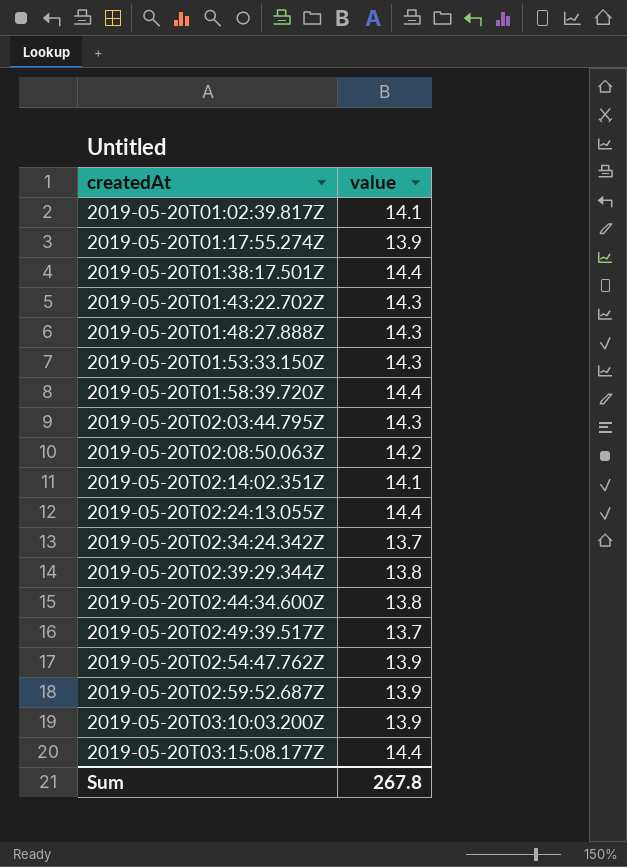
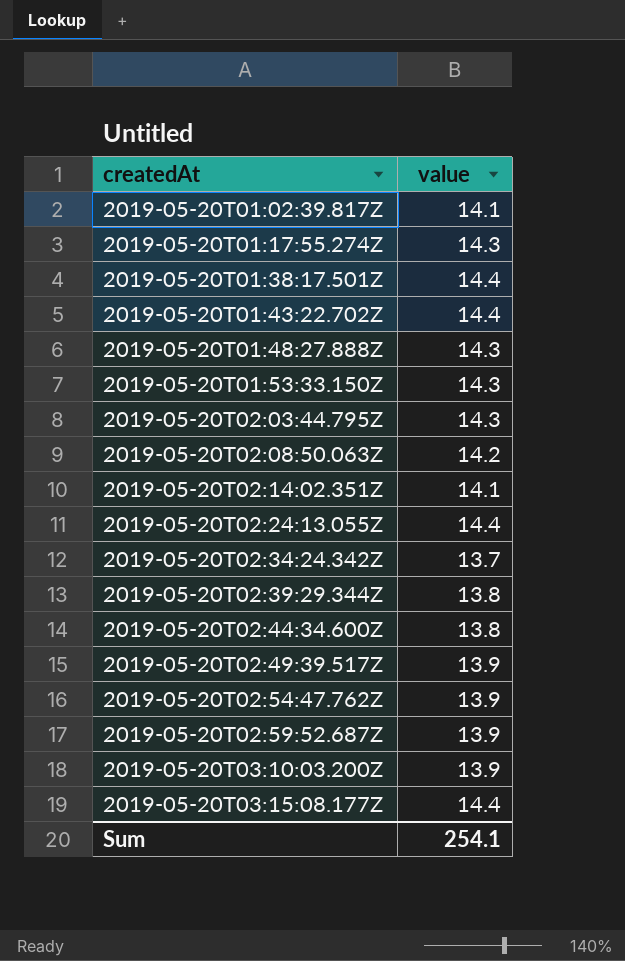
row 2019-05-20T01:58:39.720Z: 14.4 -> none
2019-05-20T01:17:55.274Z | value: 13.9 -> 14.3
2019-05-20T01:43:22.702Z | value: 14.3 -> 14.4
2019-05-20T02:49:39.517Z | value: 13.7 -> 13.9
Sum | value: 267.8 -> 254.1

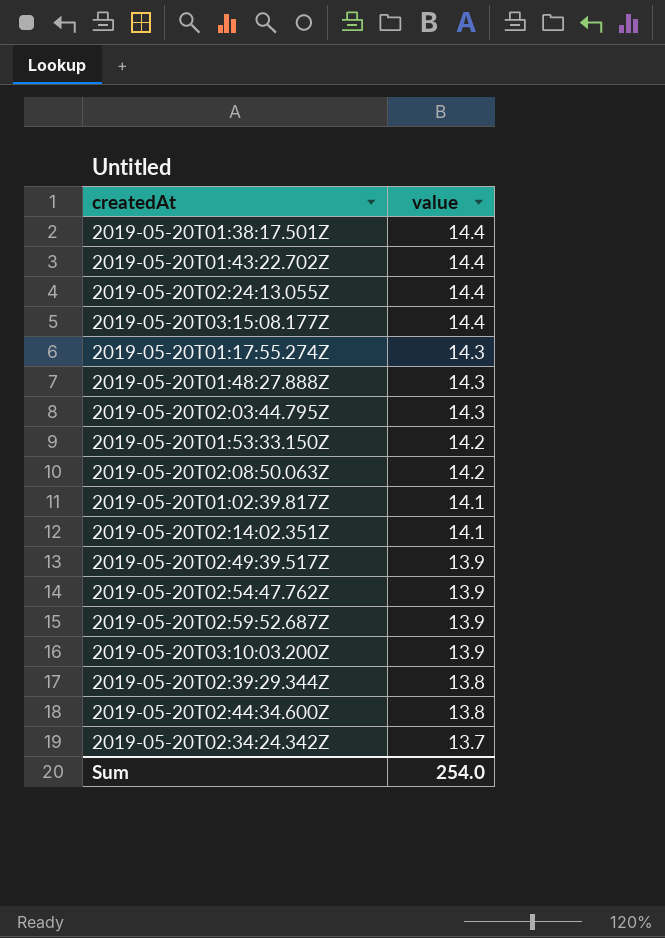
row order: createdAt ascending -> value descending
2019-05-20T01:53:33.150Z | value: 14.3 -> 14.2
Sum | value: 254.1 -> 254.0

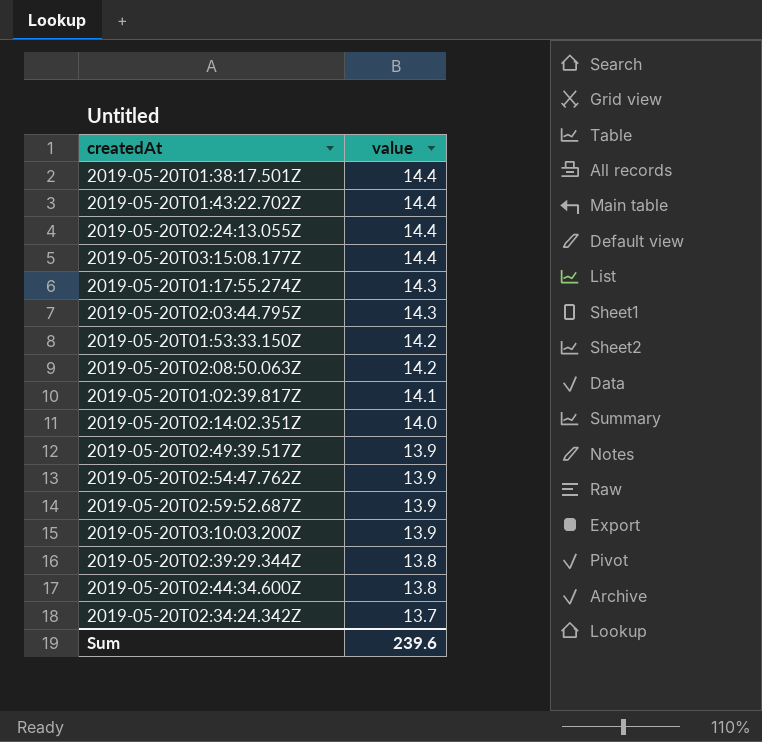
row 2019-05-20T01:48:27.888Z: 14.3 -> none
2019-05-20T02:14:02.351Z | value: 14.1 -> 14.0
Sum | value: 254.0 -> 239.6

